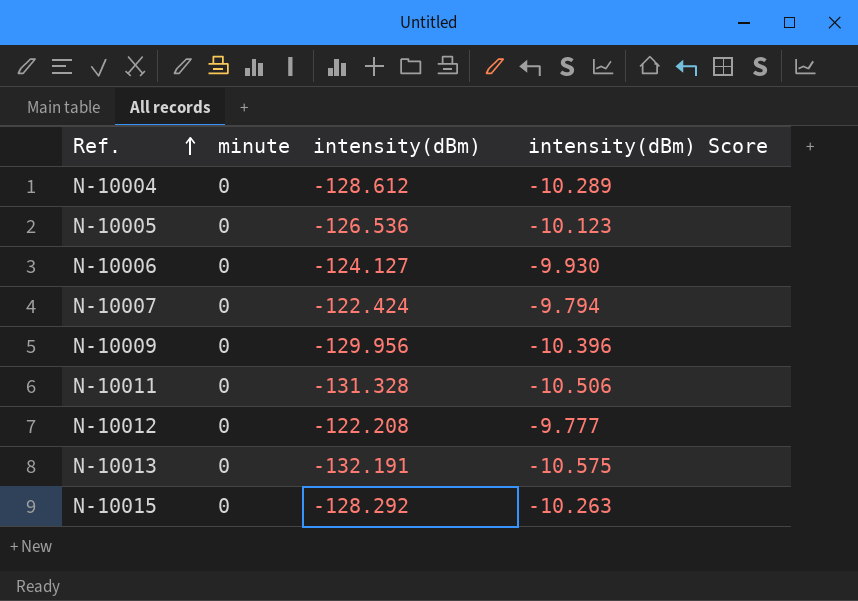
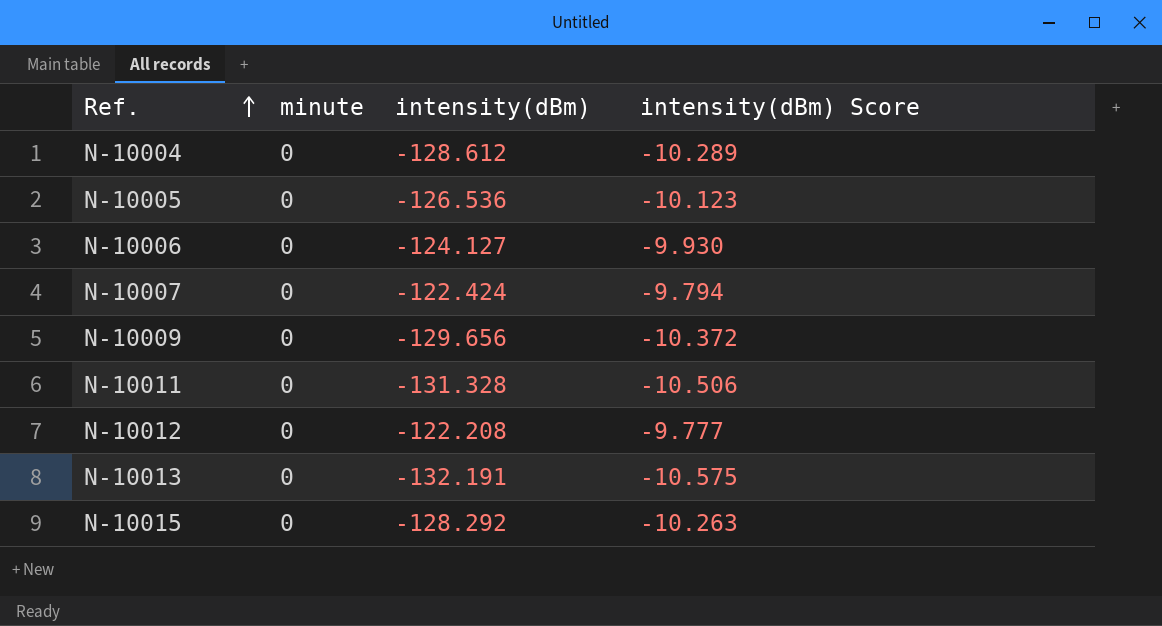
N-10009 | intensity(dBm): -129.956 -> -129.656
N-10009 | intensity(dBm) Score: -10.396 -> -10.372

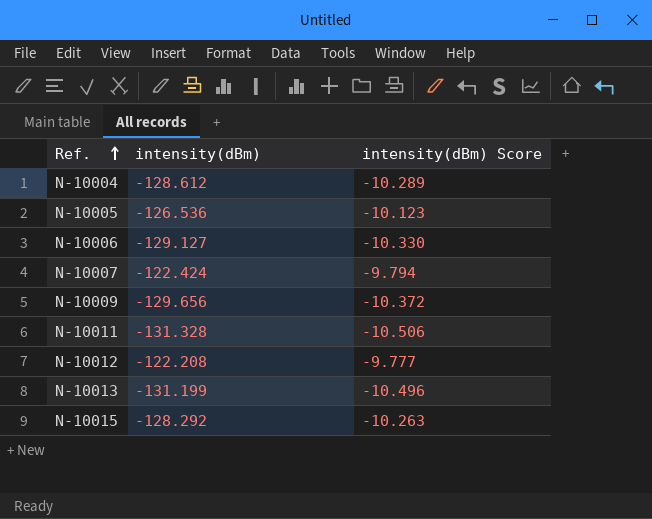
column minute | position: 2 -> none
N-10006 | intensity(dBm): -124.127 -> -129.127
N-10006 | intensity(dBm) Score: -9.930 -> -10.330
N-10013 | intensity(dBm): -132.191 -> -131.199
N-10013 | intensity(dBm) Score: -10.575 -> -10.496

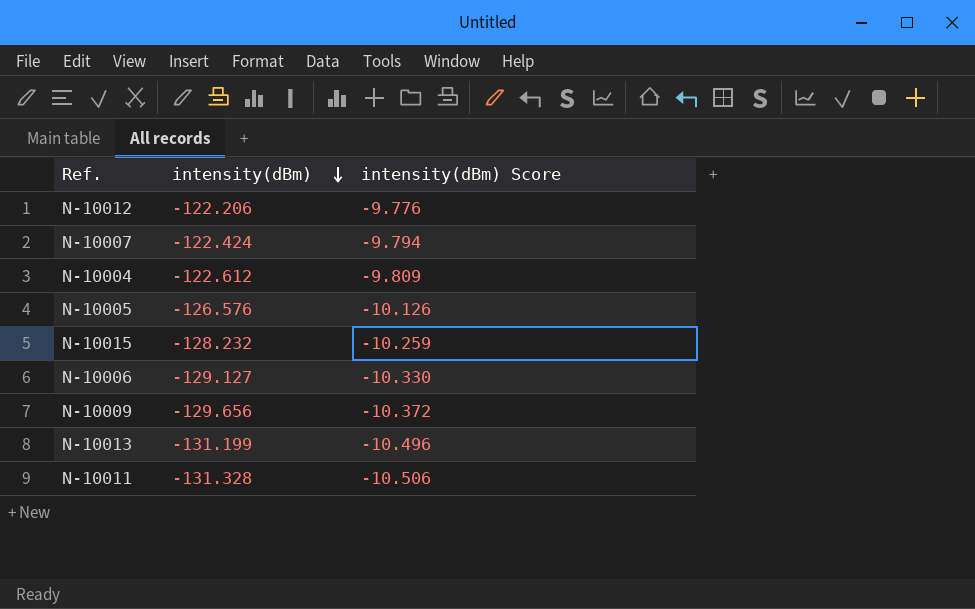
row order: Ref. ascending -> intensity(dBm) descending
N-10012 | intensity(dBm): -122.208 -> -122.206
N-10012 | intensity(dBm) Score: -9.777 -> -9.776
N-10004 | intensity(dBm): -128.612 -> -122.612
N-10004 | intensity(dBm) Score: -10.289 -> -9.809
N-10005 | intensity(dBm): -126.536 -> -126.576
N-10005 | intensity(dBm) Score: -10.123 -> -10.126
N-10015 | intensity(dBm): -128.292 -> -128.232
N-10015 | intensity(dBm) Score: -10.263 -> -10.259

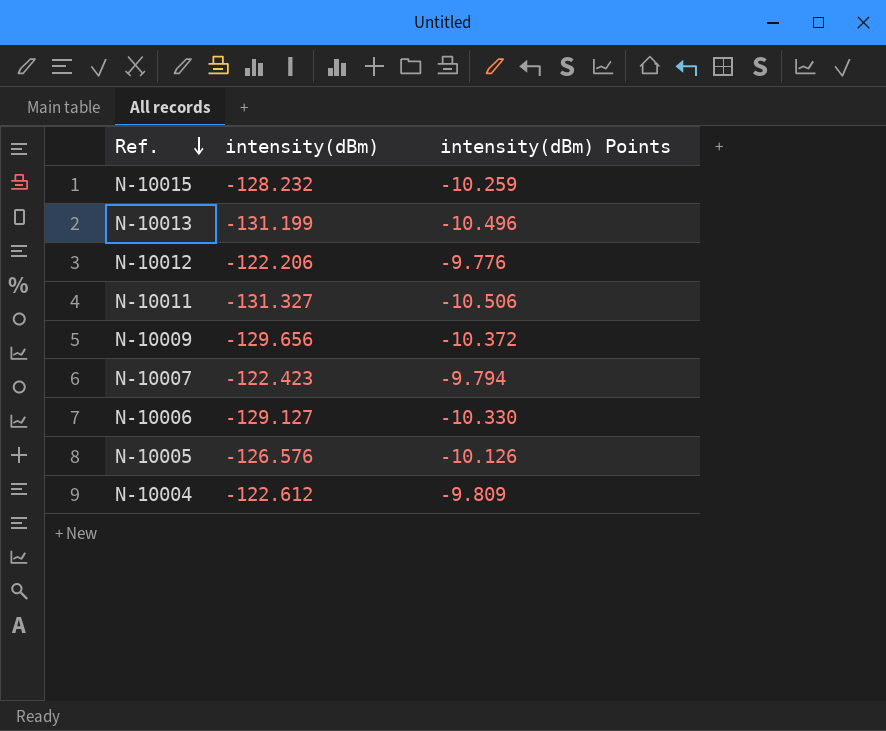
row order: intensity(dBm) descending -> Ref. descending
column name: intensity(dBm) Score -> intensity(dBm) Points
N-10011 | intensity(dBm): -131.328 -> -131.327
N-10007 | intensity(dBm): -122.424 -> -122.423

